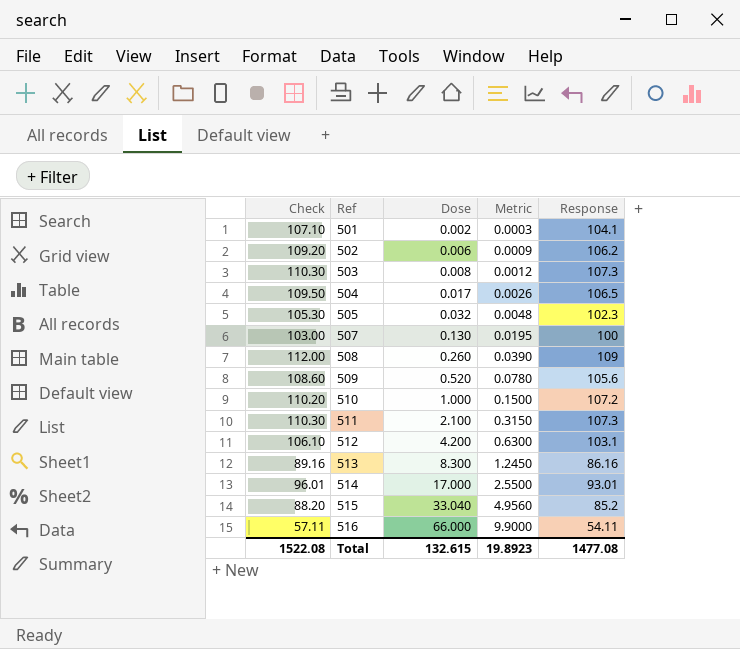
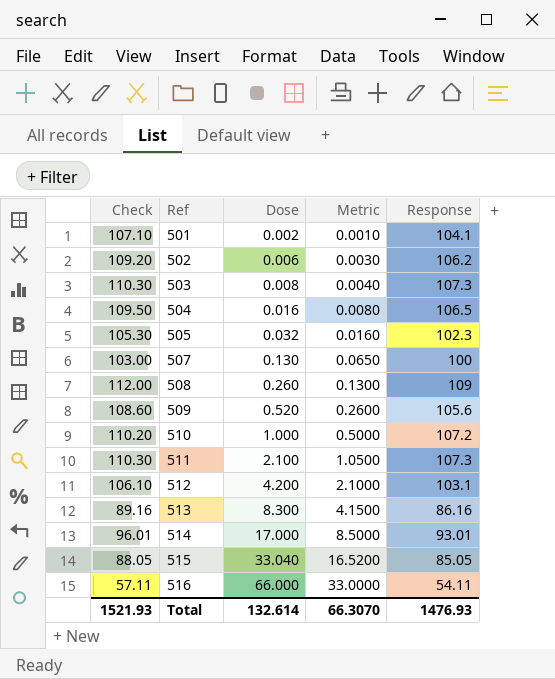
column Metric | formula: [Dose] * 0.15 -> [Dose] * 0.5
504 | Dose: 0.017 -> 0.016
515 | Check: 88.20 -> 88.05
515 | Response: 85.2 -> 85.05
Total | Check: 1522.08 -> 1521.93
Total | Dose: 132.615 -> 132.614
Total | Metric: 19.8923 -> 66.3070
Total | Response: 1477.08 -> 1476.93

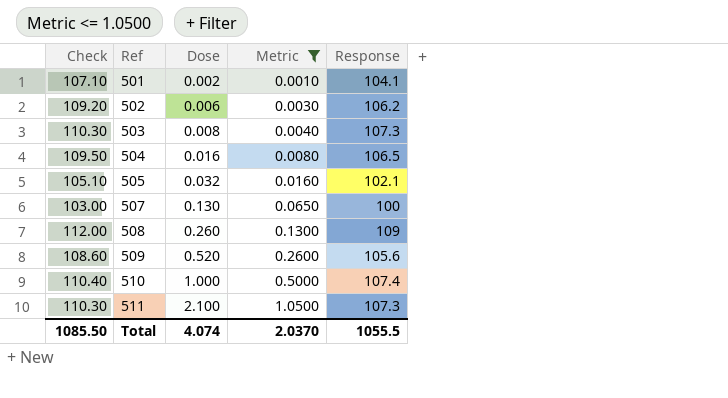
filter: none -> Metric <= 1.0500
505 | Check: 105.30 -> 105.10
505 | Response: 102.3 -> 102.1
510 | Check: 110.20 -> 110.40
510 | Response: 107.2 -> 107.4
Total | Check: 1521.93 -> 1085.50
Total | Dose: 132.614 -> 4.074
Total | Metric: 66.3070 -> 2.0370
Total | Response: 1476.93 -> 1055.5

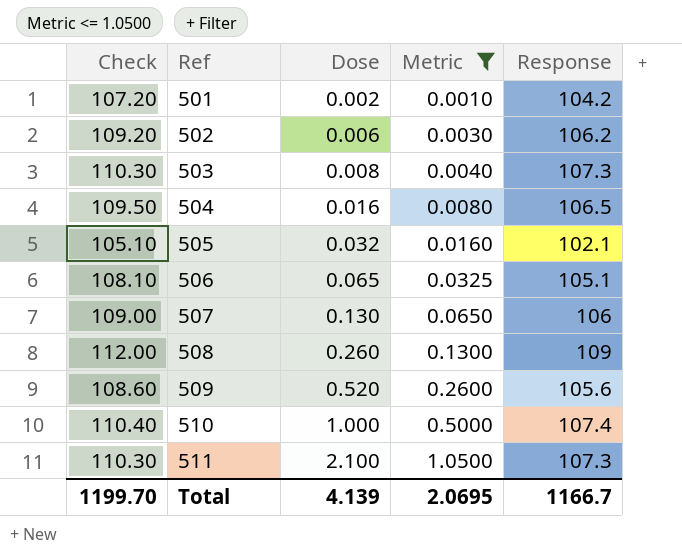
501 | Check: 107.10 -> 107.20
501 | Response: 104.1 -> 104.2
row 506: none -> 108.10 | 0.065 | 0.0325 | 105.1
507 | Check: 103.00 -> 109.00
507 | Response: 100 -> 106
Total | Check: 1085.50 -> 1199.70
Total | Dose: 4.074 -> 4.139
Total | Metric: 2.0370 -> 2.0695
Total | Response: 1055.5 -> 1166.7

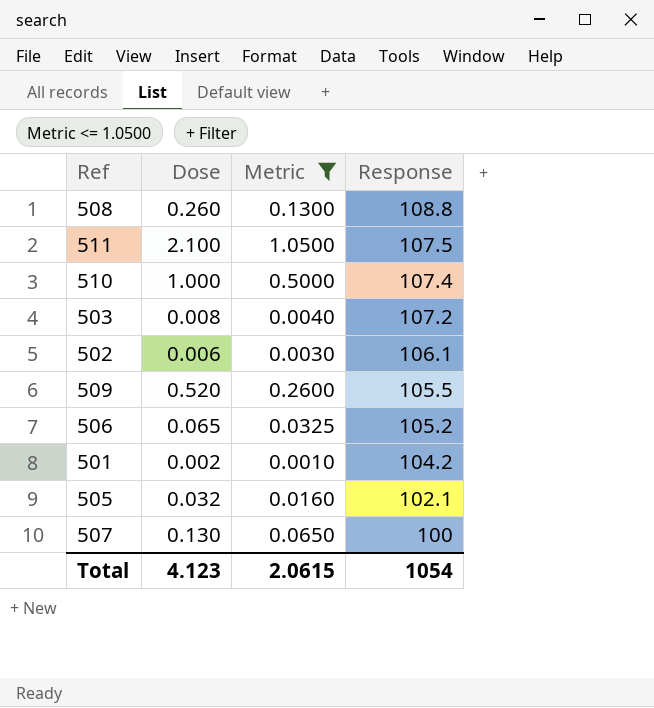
row order: Ref ascending -> Response descending
column Check | formula: [Response] + 3 -> none
row 504: 109.50 | 0.016 | 0.0080 | 106.5 -> none
508 | Response: 109 -> 108.8
511 | Response: 107.3 -> 107.5
503 | Response: 107.3 -> 107.2
502 | Response: 106.2 -> 106.1
509 | Response: 105.6 -> 105.5
506 | Response: 105.1 -> 105.2
507 | Response: 106 -> 100
Total | Dose: 4.139 -> 4.123
Total | Metric: 2.0695 -> 2.0615
Total | Response: 1166.7 -> 1054

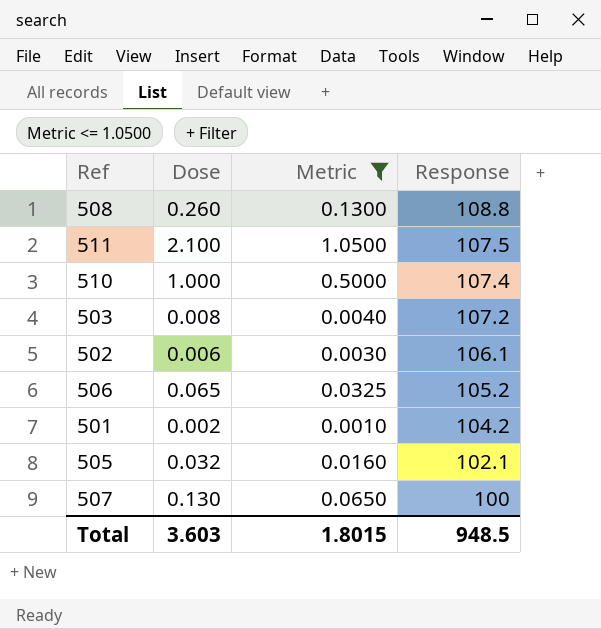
row 509: 0.520 | 0.2600 | 105.5 -> none
Total | Dose: 4.123 -> 3.603
Total | Metric: 2.0615 -> 1.8015
Total | Response: 1054 -> 948.5

